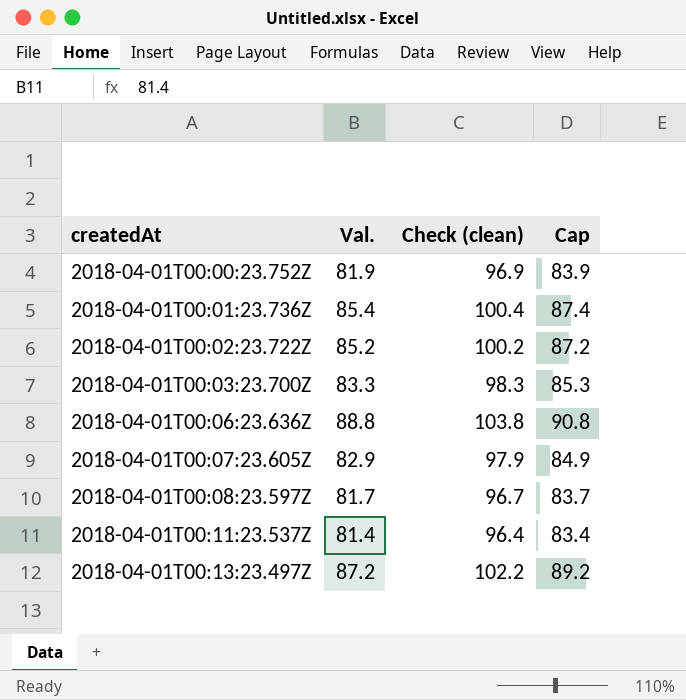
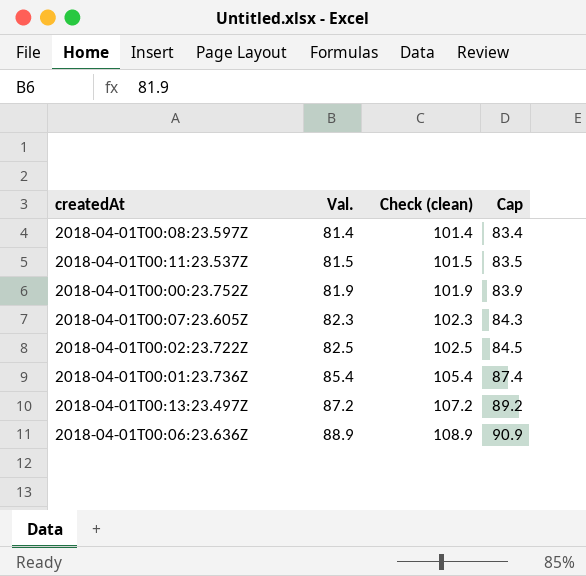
row order: createdAt ascending -> Val. ascending
column Check (clean) | formula: [Val.] + 15 -> [Val.] + 20
row 2018-04-01T00:03:23.700Z: 83.3 | 98.3 | 85.3 -> none
2018-04-01T00:08:23.597Z | Val.: 81.7 -> 81.4
2018-04-01T00:08:23.597Z | Cap: 83.7 -> 83.4
2018-04-01T00:11:23.537Z | Val.: 81.4 -> 81.5
2018-04-01T00:11:23.537Z | Cap: 83.4 -> 83.5
2018-04-01T00:07:23.605Z | Val.: 82.9 -> 82.3
2018-04-01T00:07:23.605Z | Cap: 84.9 -> 84.3
2018-04-01T00:02:23.722Z | Val.: 85.2 -> 82.5
2018-04-01T00:02:23.722Z | Cap: 87.2 -> 84.5
2018-04-01T00:06:23.636Z | Val.: 88.8 -> 88.9
2018-04-01T00:06:23.636Z | Cap: 90.8 -> 90.9

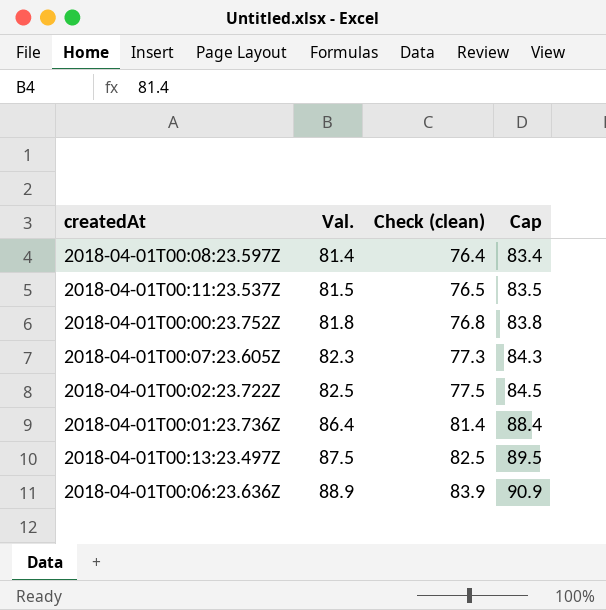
column Check (clean) | formula: [Val.] + 20 -> [Val.] - 5
2018-04-01T00:00:23.752Z | Val.: 81.9 -> 81.8
2018-04-01T00:00:23.752Z | Cap: 83.9 -> 83.8
2018-04-01T00:01:23.736Z | Val.: 85.4 -> 86.4
2018-04-01T00:01:23.736Z | Cap: 87.4 -> 88.4
2018-04-01T00:13:23.497Z | Val.: 87.2 -> 87.5
2018-04-01T00:13:23.497Z | Cap: 89.2 -> 89.5

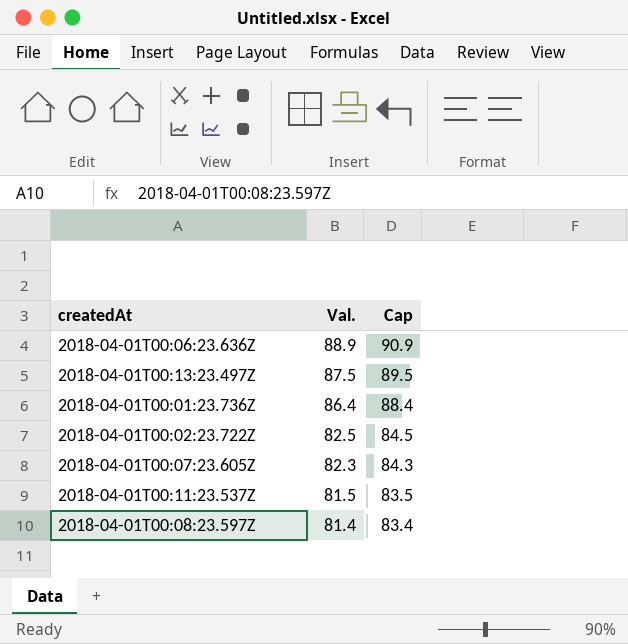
row order: Val. ascending -> Val. descending
column Check (clean) | formula: [Val.] - 5 -> none
row 2018-04-01T00:00:23.752Z: 81.8 | 76.8 | 83.8 -> none

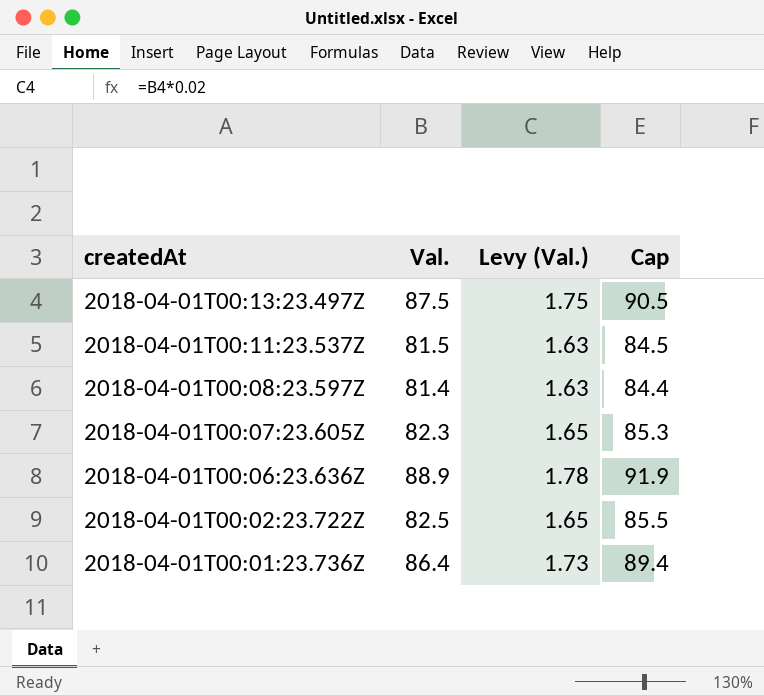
row order: Val. descending -> createdAt descending
column Levy (Val.) | formula: none -> [Val.] * 0.02
column Cap | formula: [Val.] + 2 -> [Val.] + 3

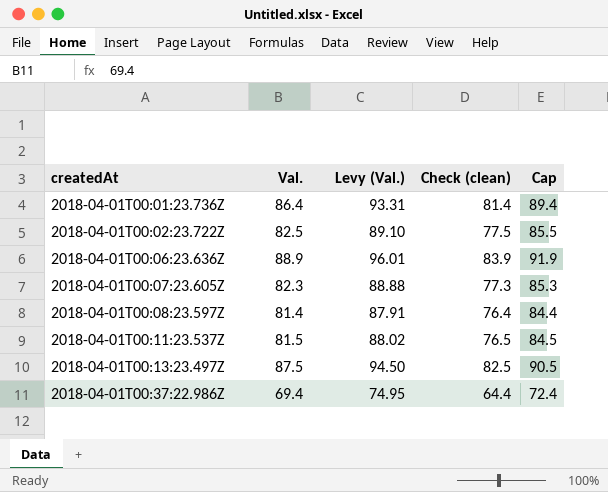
row order: createdAt descending -> createdAt ascending
column Levy (Val.) | formula: [Val.] * 0.02 -> [Val.] * 1.08
column Check (clean) | formula: none -> [Val.] - 5
row 2018-04-01T00:37:22.986Z: none -> 69.4 | 74.95 | 64.4 | 72.4

